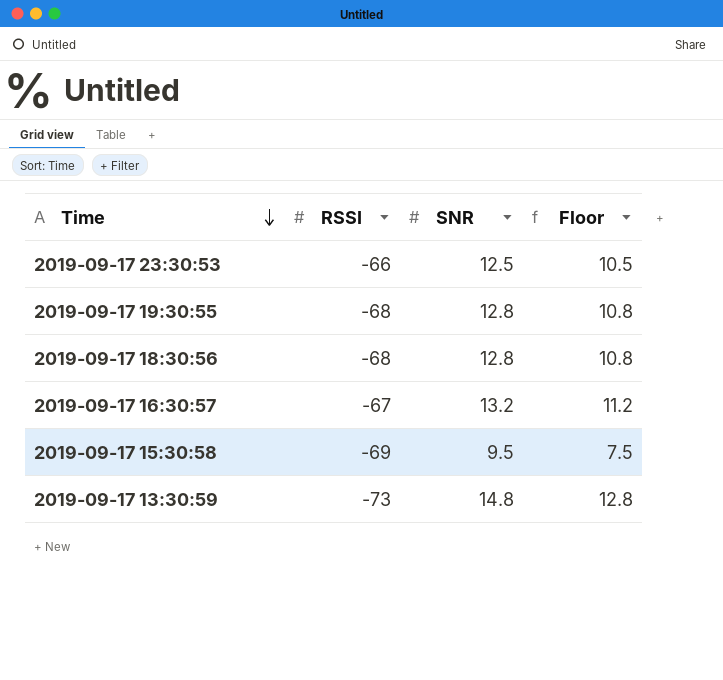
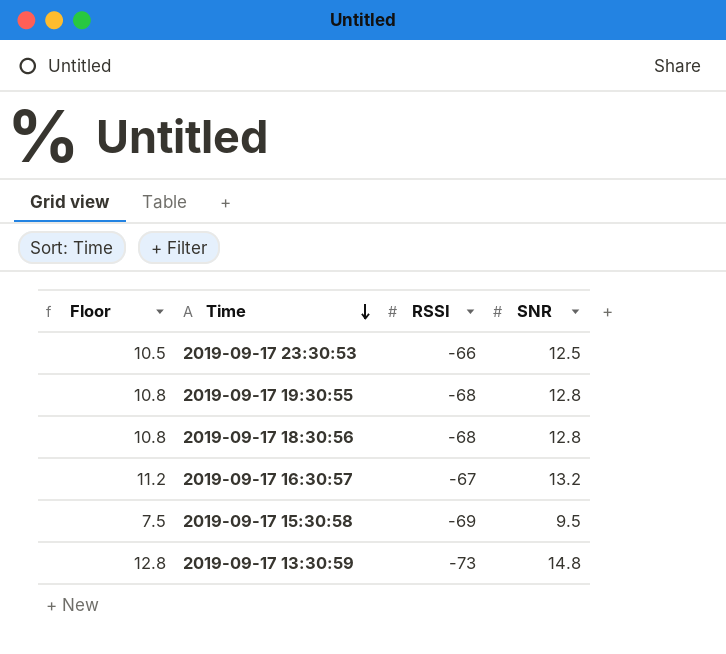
column Floor | position: 4 -> 1

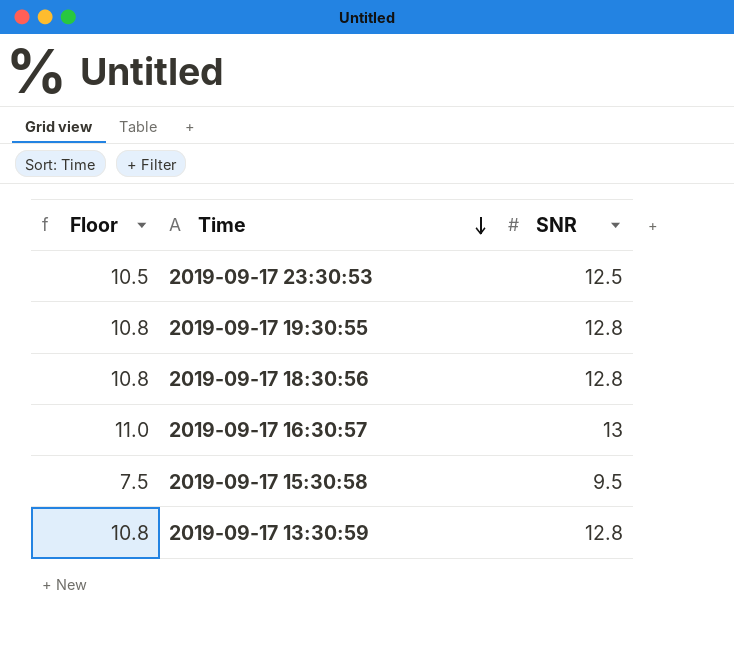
column RSSI | position: 3 -> none
2019-09-17 16:30:57 | Floor: 11.2 -> 11.0
2019-09-17 16:30:57 | SNR: 13.2 -> 13
2019-09-17 13:30:59 | Floor: 12.8 -> 10.8
2019-09-17 13:30:59 | SNR: 14.8 -> 12.8

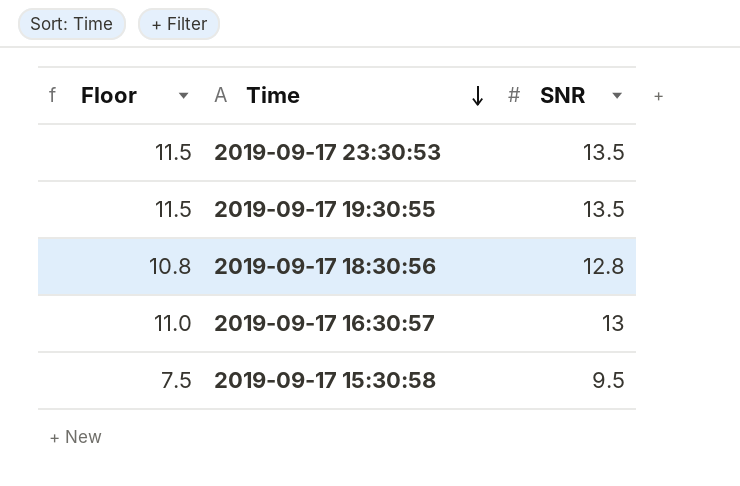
row 2019-09-17 13:30:59: 10.8 | 12.8 -> none
2019-09-17 23:30:53 | Floor: 10.5 -> 11.5
2019-09-17 23:30:53 | SNR: 12.5 -> 13.5
2019-09-17 19:30:55 | Floor: 10.8 -> 11.5
2019-09-17 19:30:55 | SNR: 12.8 -> 13.5

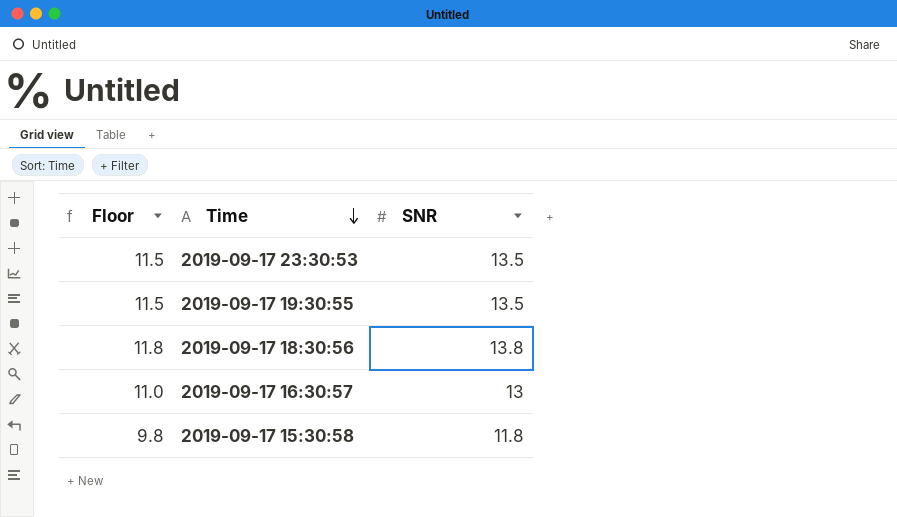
2019-09-17 18:30:56 | Floor: 10.8 -> 11.8
2019-09-17 18:30:56 | SNR: 12.8 -> 13.8
2019-09-17 15:30:58 | Floor: 7.5 -> 9.8
2019-09-17 15:30:58 | SNR: 9.5 -> 11.8

